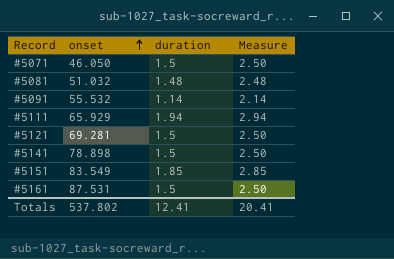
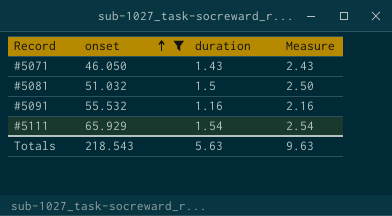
filter: none -> onset <= 65.929
#5071 | duration: 1.5 -> 1.43
#5071 | Measure: 2.50 -> 2.43
#5081 | duration: 1.48 -> 1.5
#5081 | Measure: 2.48 -> 2.50
#5091 | duration: 1.14 -> 1.16
#5091 | Measure: 2.14 -> 2.16
#5111 | duration: 1.94 -> 1.54
#5111 | Measure: 2.94 -> 2.54
Totals | onset: 537.802 -> 218.543
Totals | duration: 12.41 -> 5.63
Totals | Measure: 20.41 -> 9.63

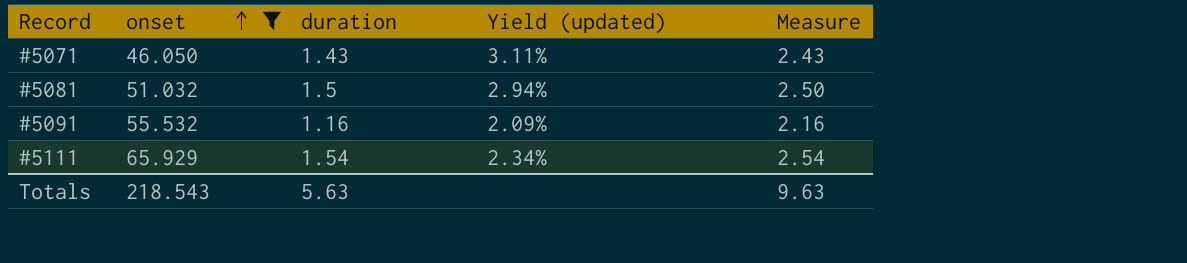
column Yield (updated) | formula: none -> [duration] / [onset]

